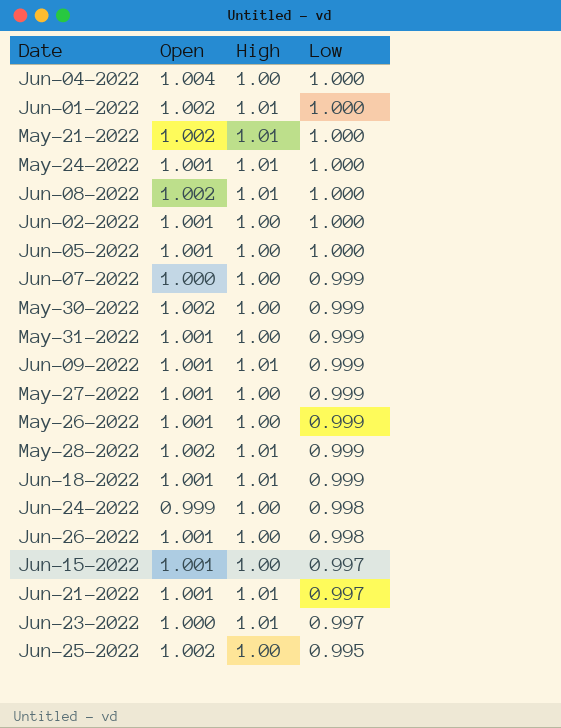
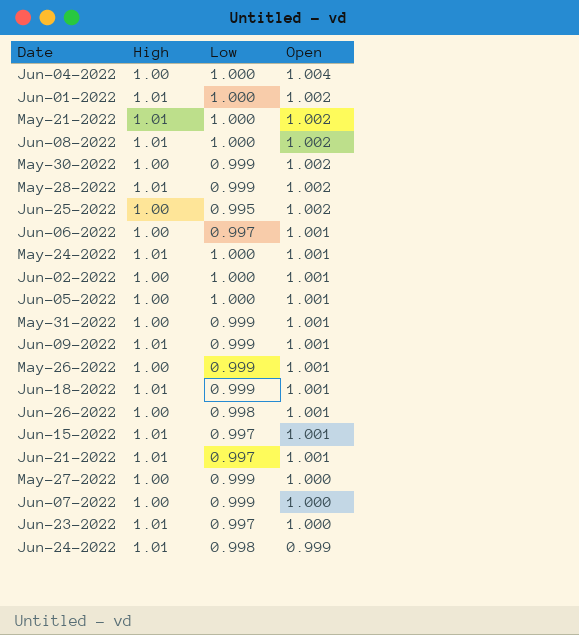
row order: Low descending -> Open descending
column Open | position: 2 -> 4
row Jun-06-2022: none -> 1.00 | 0.997 | 1.001
Jun-15-2022 | High: 1.00 -> 1.01
May-27-2022 | Open: 1.001 -> 1.000
Jun-24-2022 | High: 1.00 -> 1.01

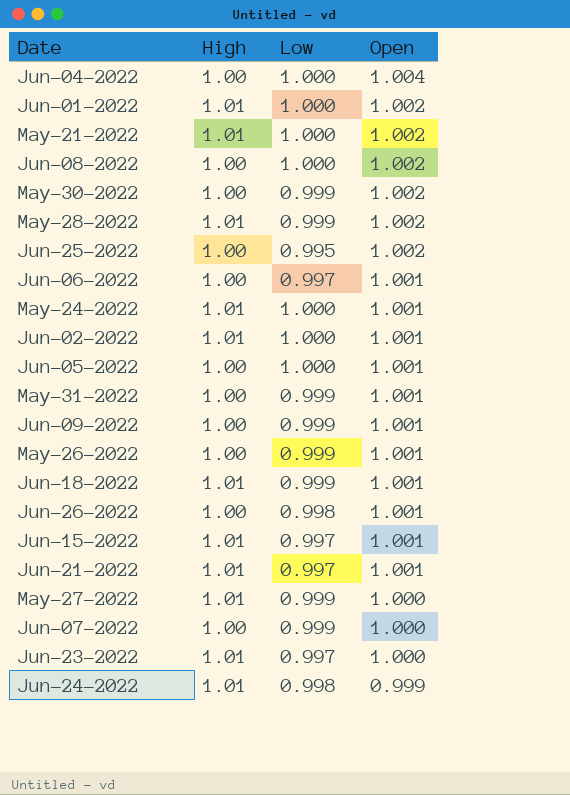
Jun-08-2022 | High: 1.01 -> 1.00
Jun-02-2022 | High: 1.00 -> 1.01
Jun-09-2022 | High: 1.01 -> 1.00
May-27-2022 | High: 1.00 -> 1.01

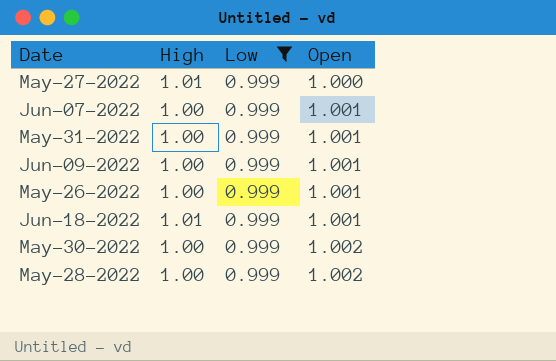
filter: none -> Low = 0.999
row order: Open descending -> Open ascending
Jun-07-2022 | Open: 1.000 -> 1.001
May-28-2022 | High: 1.01 -> 1.00

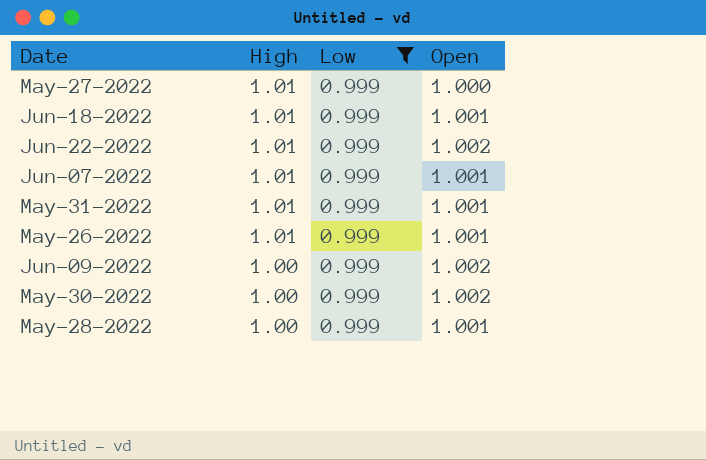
row order: Open ascending -> High descending
row Jun-22-2022: none -> 1.01 | 0.999 | 1.002
Jun-07-2022 | High: 1.00 -> 1.01
May-31-2022 | High: 1.00 -> 1.01
May-26-2022 | High: 1.00 -> 1.01
Jun-09-2022 | Open: 1.001 -> 1.002
May-28-2022 | Open: 1.002 -> 1.001

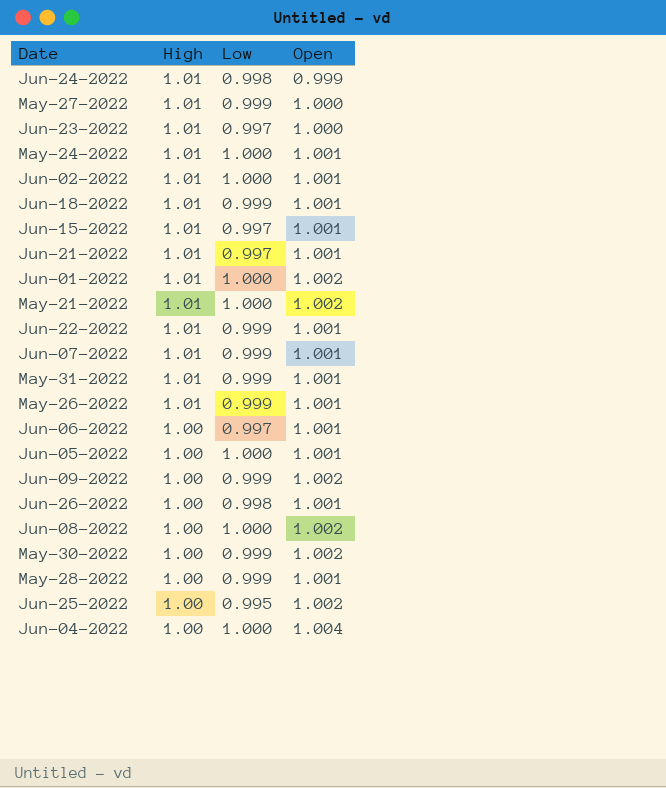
filter: Low = 0.999 -> none
Jun-22-2022 | Open: 1.002 -> 1.001

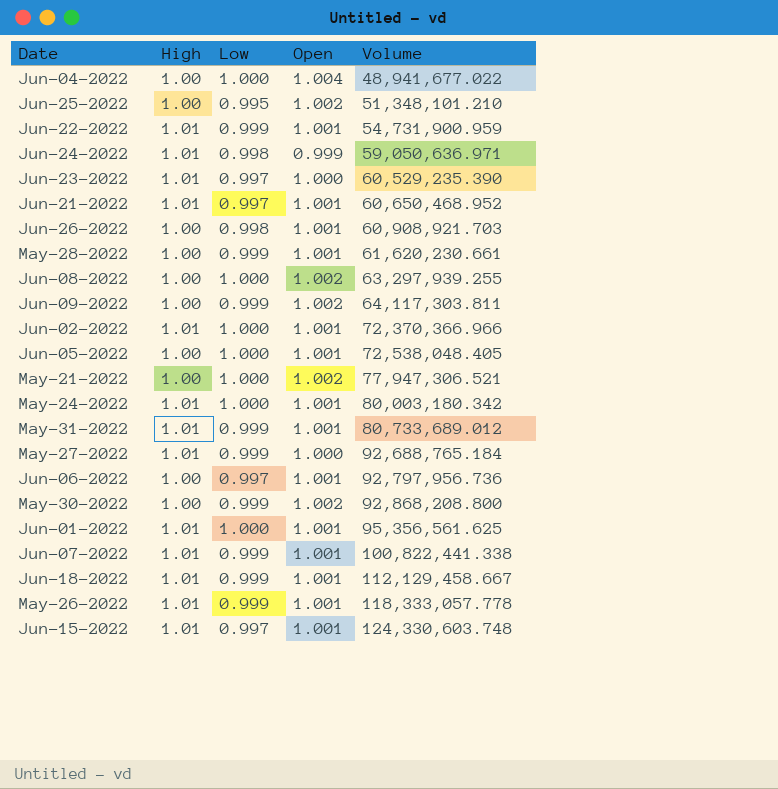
row order: High descending -> Volume ascending
column Volume | position: none -> 5
May-21-2022 | High: 1.01 -> 1.00
Jun-01-2022 | Open: 1.002 -> 1.001

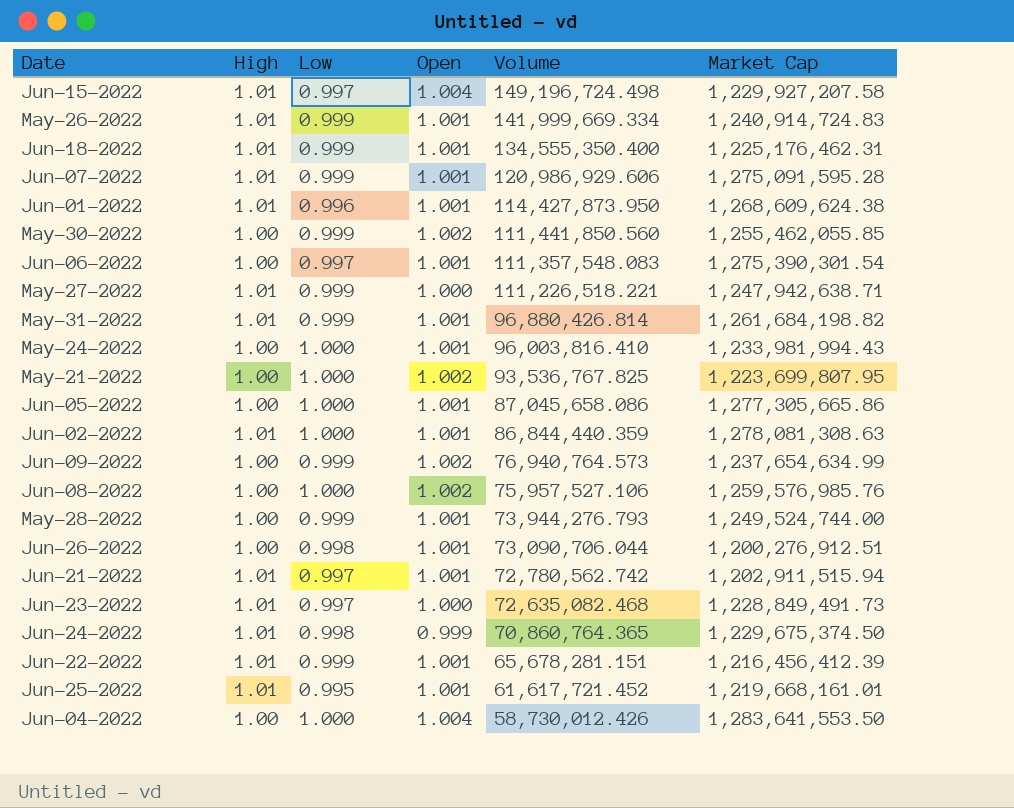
row order: Volume ascending -> Volume descending
column Market Cap | position: none -> 6
Jun-15-2022 | Open: 1.001 -> 1.004
Jun-15-2022 | Volume: 124,330,603.748 -> 149,196,724.498
May-26-2022 | Volume: 118,333,057.778 -> 141,999,669.334
Jun-18-2022 | Volume: 112,129,458.667 -> 134,555,350.400
Jun-07-2022 | Volume: 100,822,441.338 -> 120,986,929.606
Jun-01-2022 | Low: 1.000 -> 0.996
Jun-01-2022 | Volume: 95,356,561.625 -> 114,427,873.950
May-30-2022 | Volume: 92,868,208.800 -> 111,441,850.560
Jun-06-2022 | Volume: 92,797,956.736 -> 111,357,548.083
May-27-2022 | Volume: 92,688,765.184 -> 111,226,518.221
May-31-2022 | Volume: 80,733,689.012 -> 96,880,426.814
May-24-2022 | High: 1.01 -> 1.00
May-24-2022 | Volume: 80,003,180.342 -> 96,003,816.410
May-21-2022 | Volume: 77,947,306.521 -> 93,536,767.825
Jun-05-2022 | Volume: 72,538,048.405 -> 87,045,658.086
Jun-02-2022 | Volume: 72,370,366.966 -> 86,844,440.359
Jun-09-2022 | Volume: 64,117,303.811 -> 76,940,764.573
Jun-08-2022 | Volume: 63,297,939.255 -> 75,957,527.106
May-28-2022 | Volume: 61,620,230.661 -> 73,944,276.793
Jun-26-2022 | Volume: 60,908,921.703 -> 73,090,706.044
Jun-21-2022 | Volume: 60,650,468.952 -> 72,780,562.742
Jun-23-2022 | Volume: 60,529,235.390 -> 72,635,082.468
Jun-24-2022 | Volume: 59,050,636.971 -> 70,860,764.365
Jun-22-2022 | Volume: 54,731,900.959 -> 65,678,281.151
Jun-25-2022 | High: 1.00 -> 1.01
Jun-25-2022 | Open: 1.002 -> 1.001
Jun-25-2022 | Volume: 51,348,101.210 -> 61,617,721.452
Jun-04-2022 | Volume: 48,941,677.022 -> 58,730,012.426

